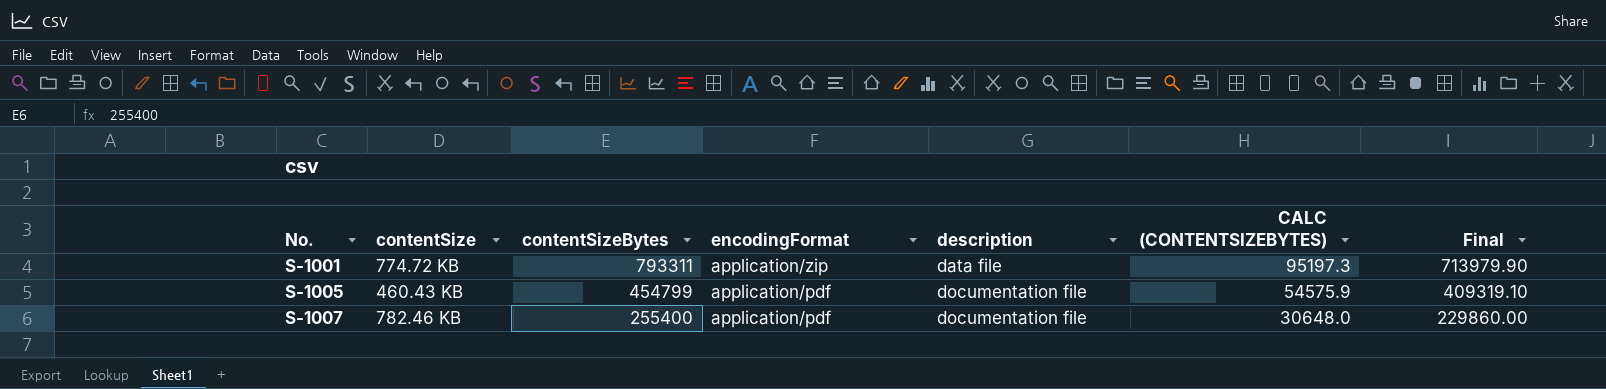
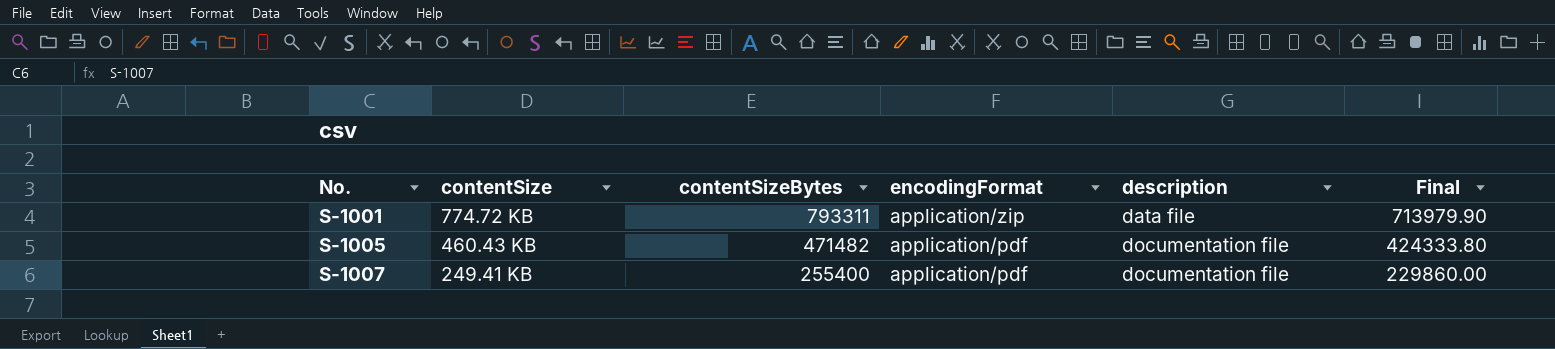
column CALC (CONTENTSIZEBYTES) | formula: [contentSizeBytes] * 0.12 -> none
S-1005 | contentSizeBytes: 454799 -> 471482
S-1005 | Final: 409319.10 -> 424333.80
S-1007 | contentSize: 782.46 KB -> 249.41 KB

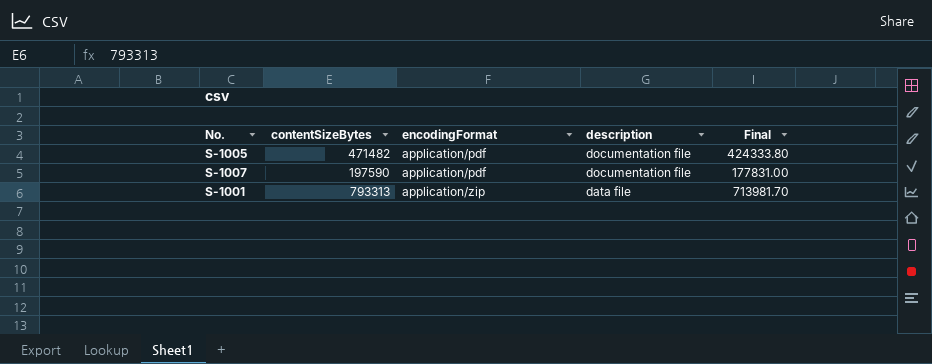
row order: No. ascending -> encodingFormat ascending
column contentSize | position: 2 -> none
S-1007 | contentSizeBytes: 255400 -> 197590
S-1007 | Final: 229860.00 -> 177831.00
S-1001 | contentSizeBytes: 793311 -> 793313
S-1001 | Final: 713979.90 -> 713981.70

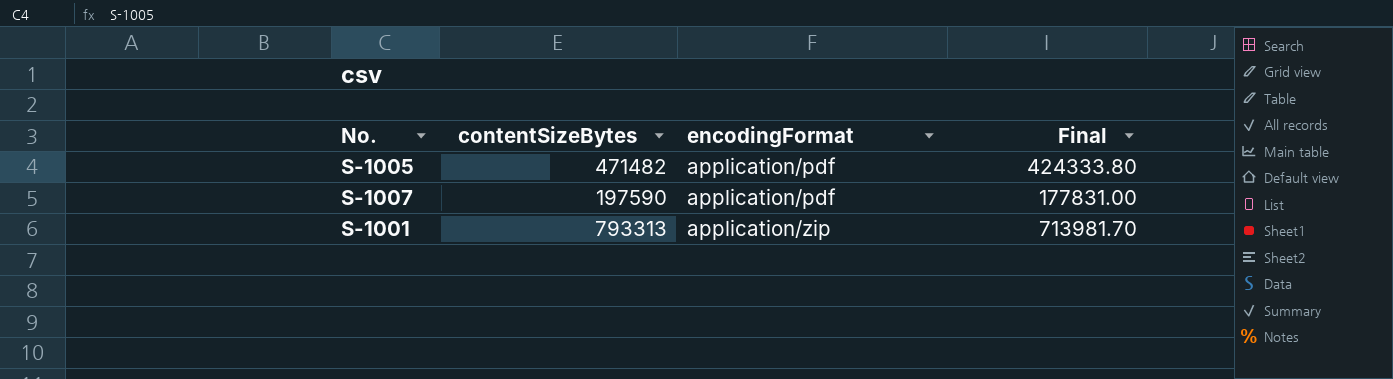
column description | position: 4 -> none

